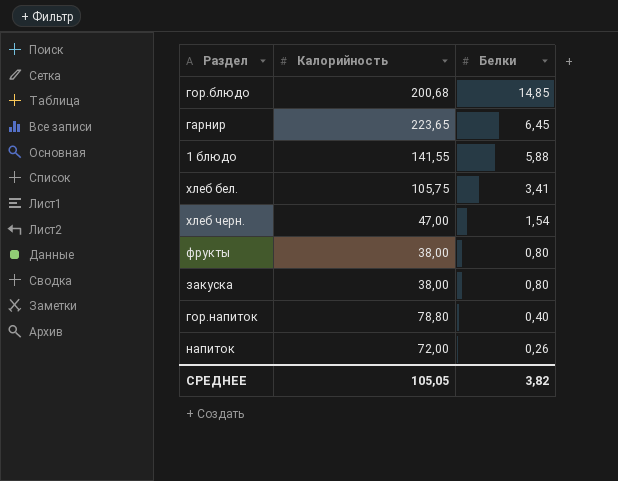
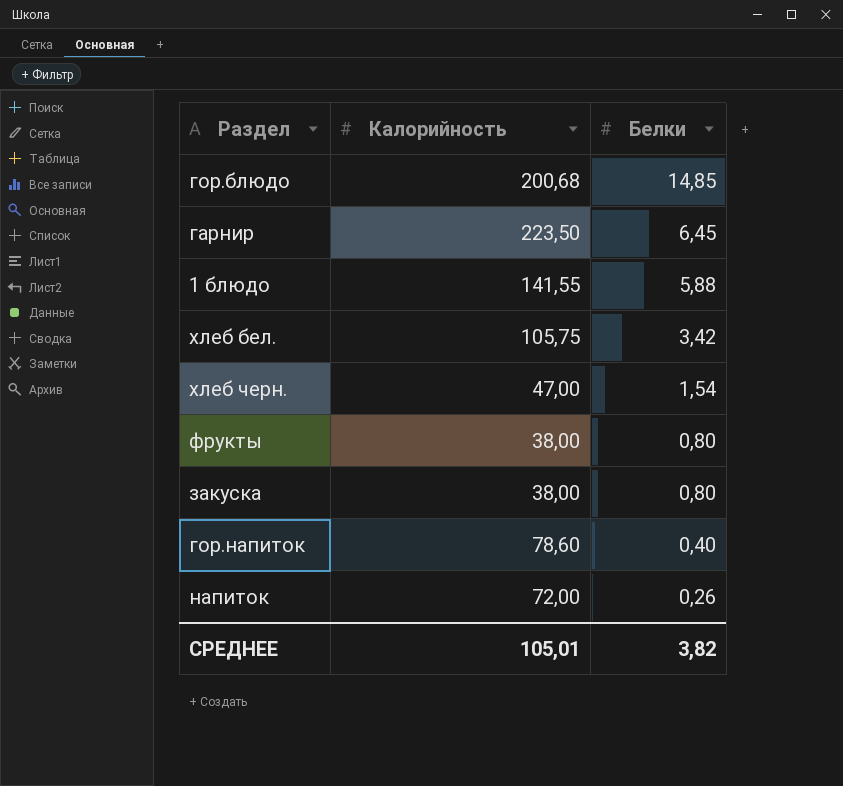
гарнир | Калорийность: 223,65 -> 223,50
хлеб бел. | Белки: 3,41 -> 3,42
гор.напиток | Калорийность: 78,80 -> 78,60
СРЕДНЕЕ | Калорийность: 105,05 -> 105,01

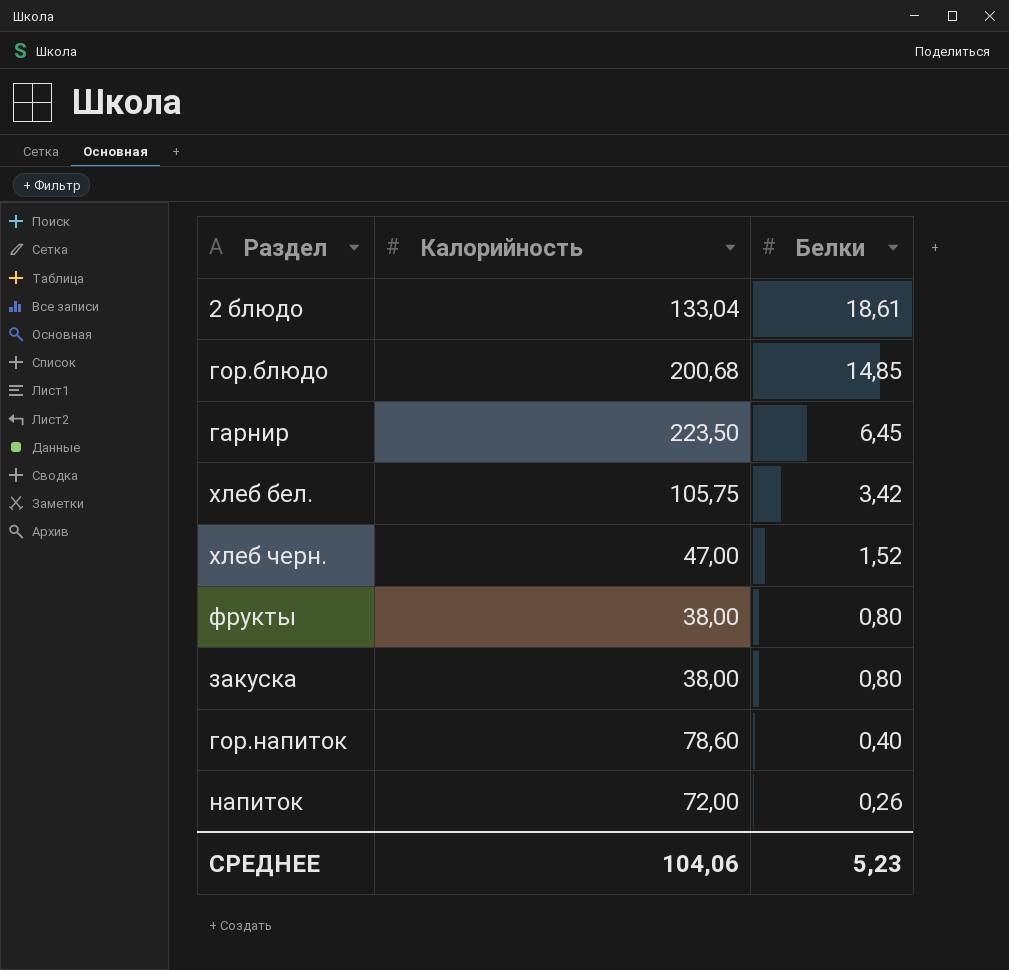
row 1 блюдо: 141,55 | 5,88 -> none
row 2 блюдо: none -> 133,04 | 18,61
хлеб черн. | Белки: 1,54 -> 1,52
СРЕДНЕЕ | Калорийность: 105,01 -> 104,06
СРЕДНЕЕ | Белки: 3,82 -> 5,23

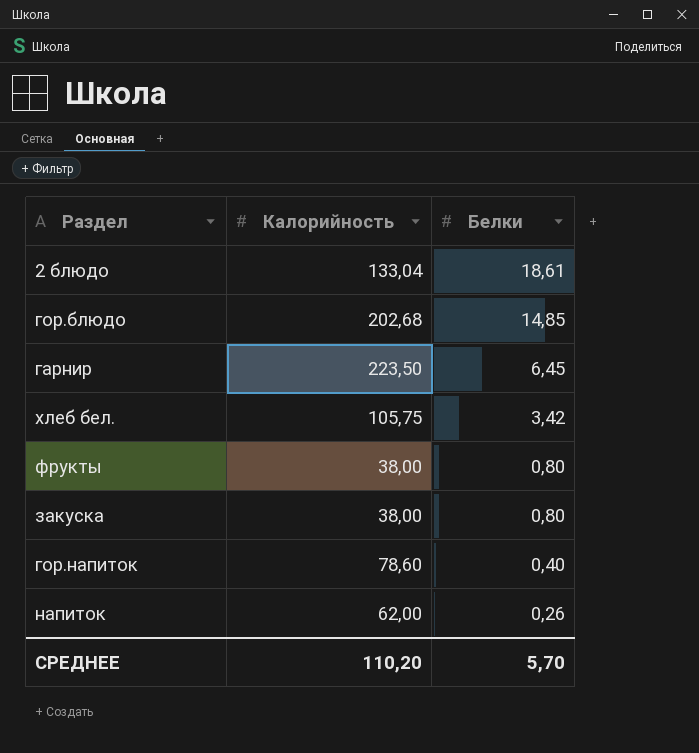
row хлеб черн.: 47,00 | 1,52 -> none
гор.блюдо | Калорийность: 200,68 -> 202,68
напиток | Калорийность: 72,00 -> 62,00
СРЕДНЕЕ | Калорийность: 104,06 -> 110,20
СРЕДНЕЕ | Белки: 5,23 -> 5,70

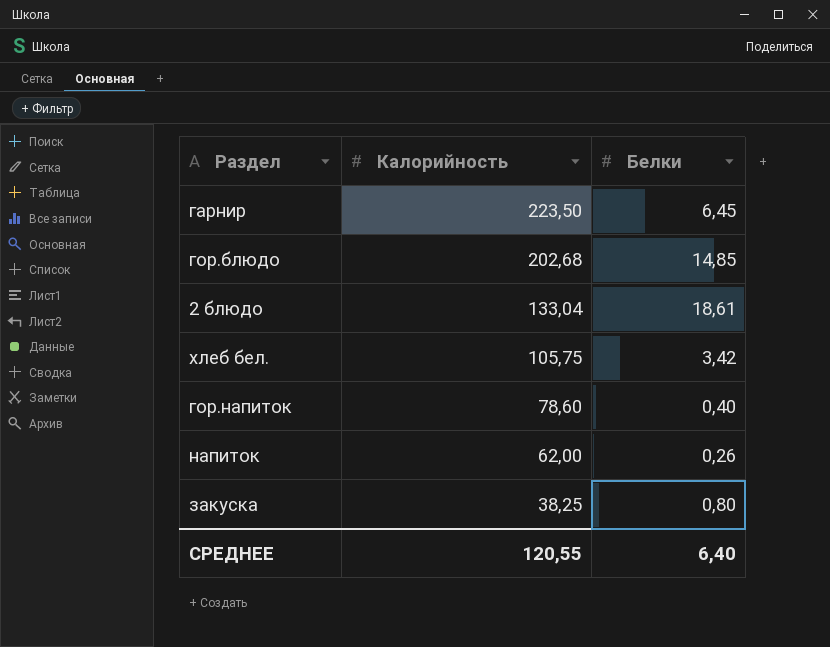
row order: Белки descending -> Калорийность descending
row фрукты: 38,00 | 0,80 -> none
закуска | Калорийность: 38,00 -> 38,25
СРЕДНЕЕ | Калорийность: 110,20 -> 120,55
СРЕДНЕЕ | Белки: 5,70 -> 6,40

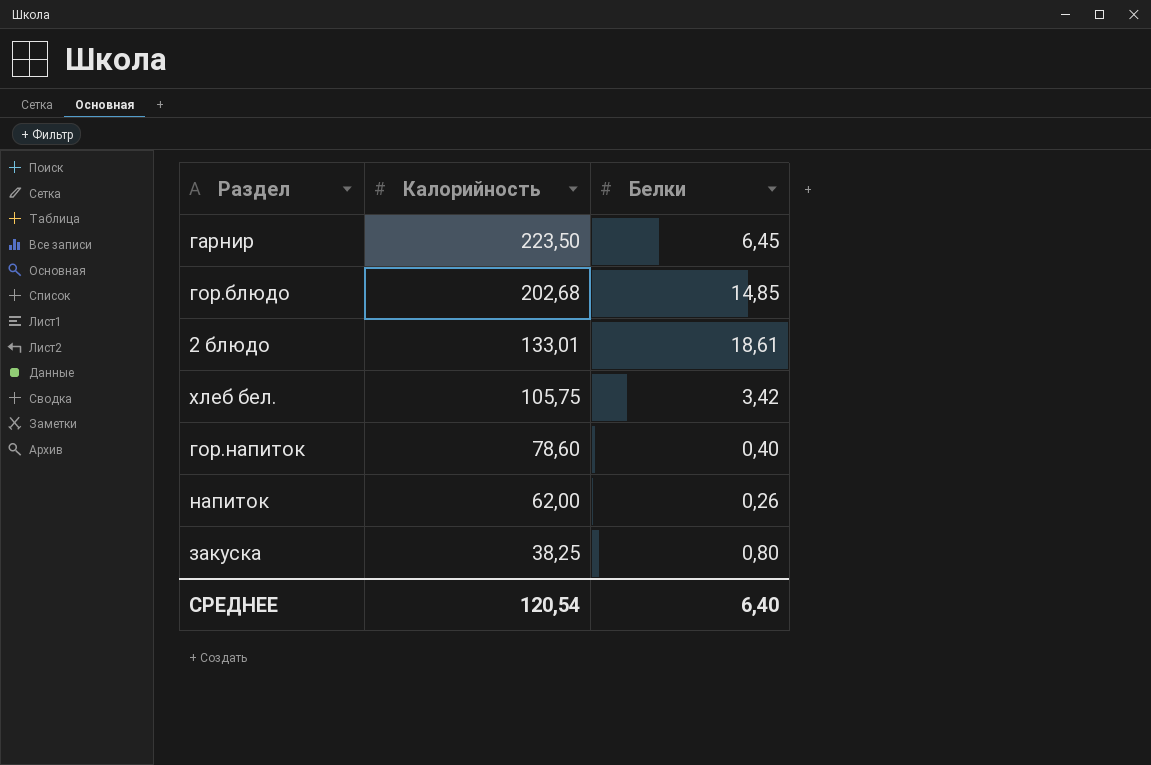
2 блюдо | Калорийность: 133,04 -> 133,01
СРЕДНЕЕ | Калорийность: 120,55 -> 120,54

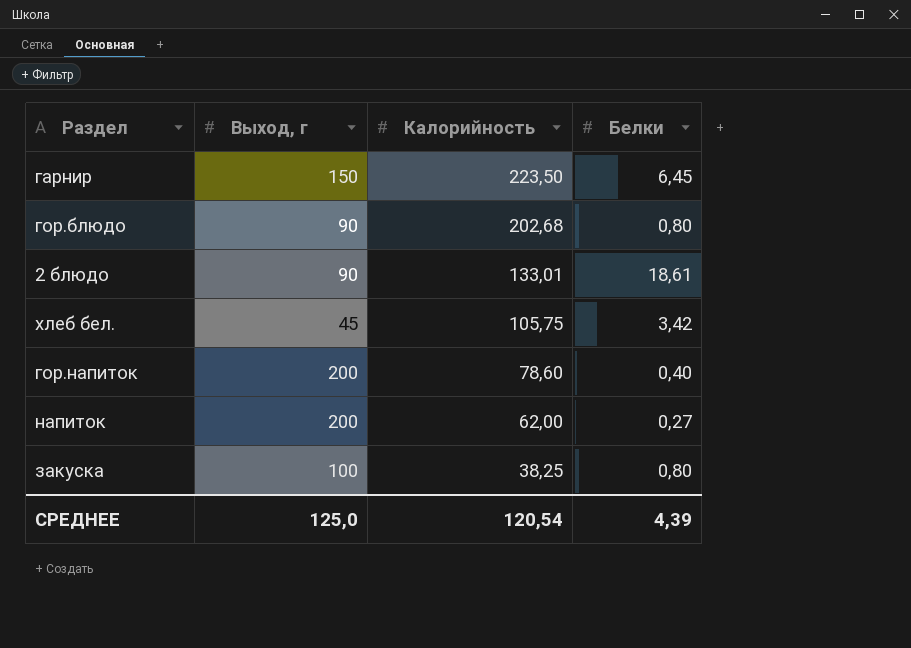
column Выход, г | position: none -> 2
гор.блюдо | Белки: 14,85 -> 0,80
напиток | Белки: 0,26 -> 0,27
СРЕДНЕЕ | Белки: 6,40 -> 4,39

